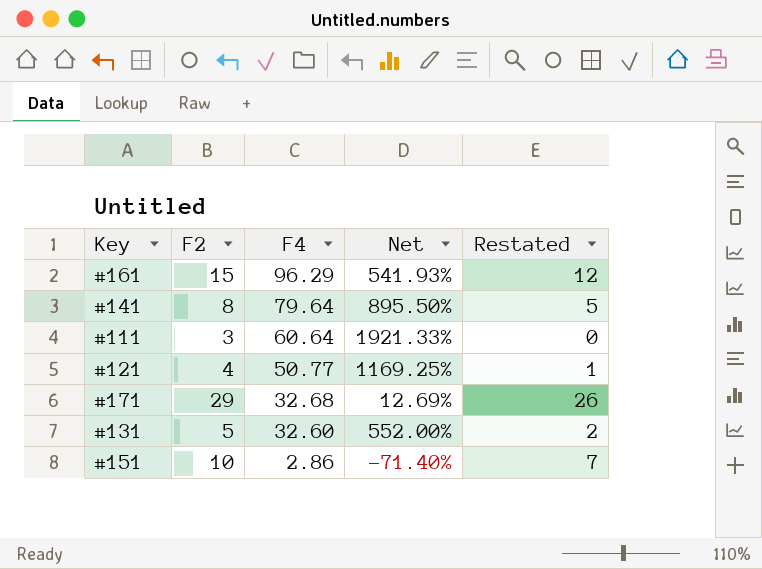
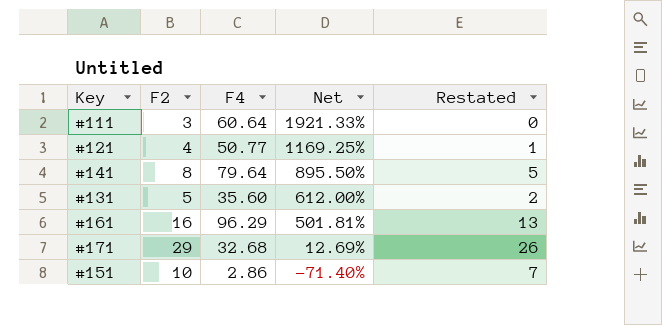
row order: F4 descending -> Net descending
#131 | F4: 32.60 -> 35.60
#131 | Net: 552.00% -> 612.00%
#161 | F2: 15 -> 16
#161 | Net: 541.93% -> 501.81%
#161 | Restated: 12 -> 13

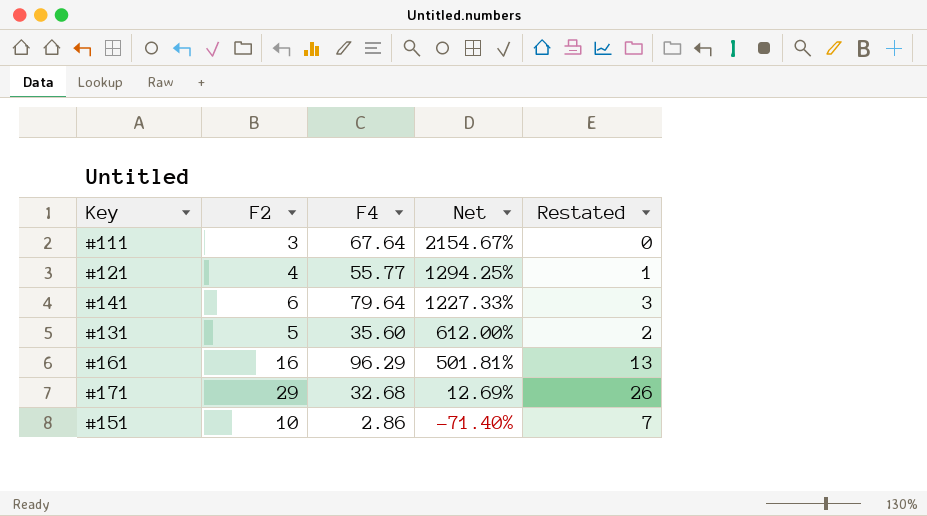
#111 | F4: 60.64 -> 67.64
#111 | Net: 1921.33% -> 2154.67%
#121 | F4: 50.77 -> 55.77
#121 | Net: 1169.25% -> 1294.25%
#141 | F2: 8 -> 6
#141 | Net: 895.50% -> 1227.33%
#141 | Restated: 5 -> 3

